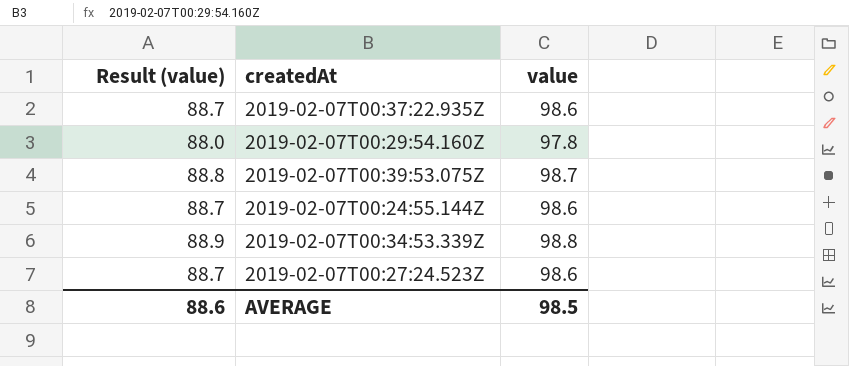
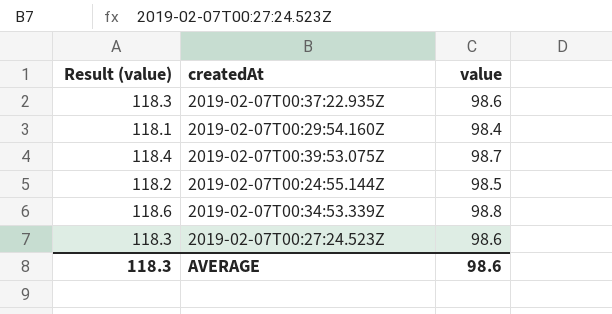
column Result (value) | formula: [value] * 0.9 -> [value] * 1.2
2019-02-07T00:29:54.160Z | value: 97.8 -> 98.4
2019-02-07T00:24:55.144Z | value: 98.6 -> 98.5
AVERAGE | Result (value): 88.6 -> 118.3
AVERAGE | value: 98.5 -> 98.6

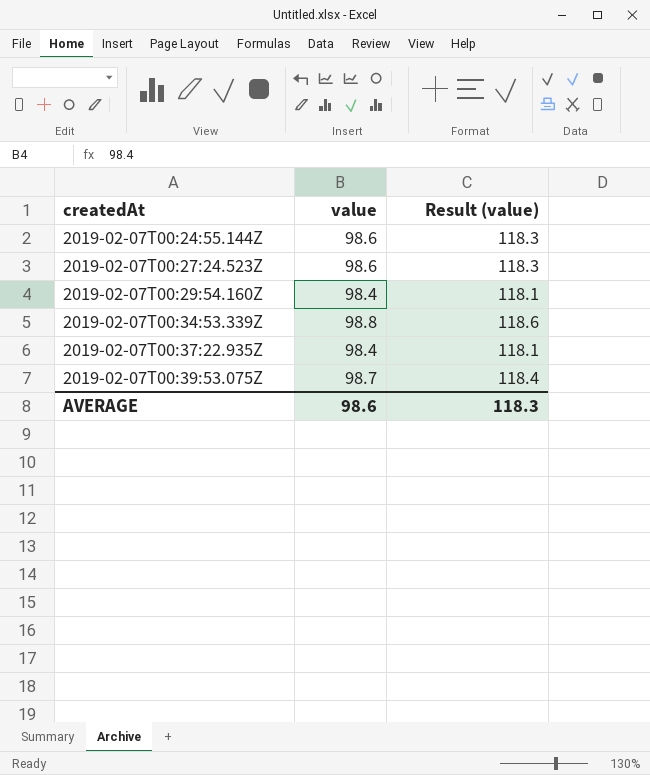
row order: none -> createdAt ascending
column Result (value) | position: 1 -> 3
2019-02-07T00:24:55.144Z | value: 98.5 -> 98.6
2019-02-07T00:24:55.144Z | Result (value): 118.2 -> 118.3
2019-02-07T00:37:22.935Z | value: 98.6 -> 98.4
2019-02-07T00:37:22.935Z | Result (value): 118.3 -> 118.1

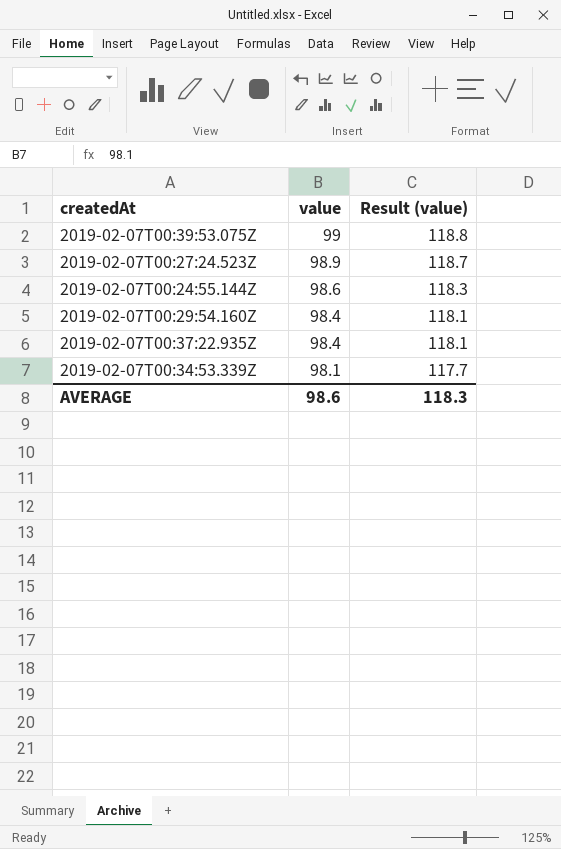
row order: createdAt ascending -> value descending
2019-02-07T00:39:53.075Z | value: 98.7 -> 99
2019-02-07T00:39:53.075Z | Result (value): 118.4 -> 118.8
2019-02-07T00:27:24.523Z | value: 98.6 -> 98.9
2019-02-07T00:27:24.523Z | Result (value): 118.3 -> 118.7
2019-02-07T00:34:53.339Z | value: 98.8 -> 98.1
2019-02-07T00:34:53.339Z | Result (value): 118.6 -> 117.7

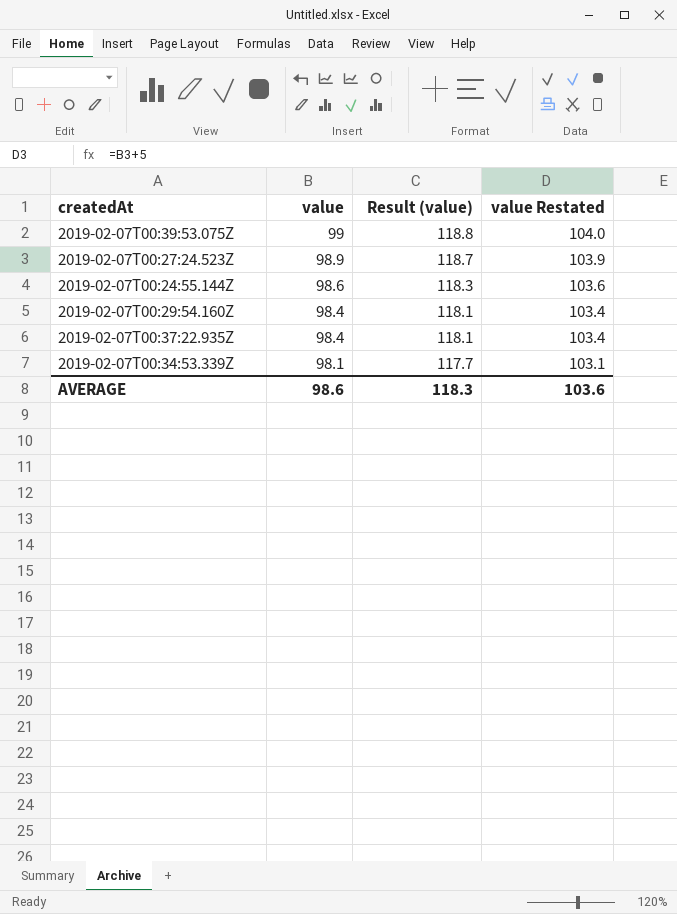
column value Restated | formula: none -> [value] + 5

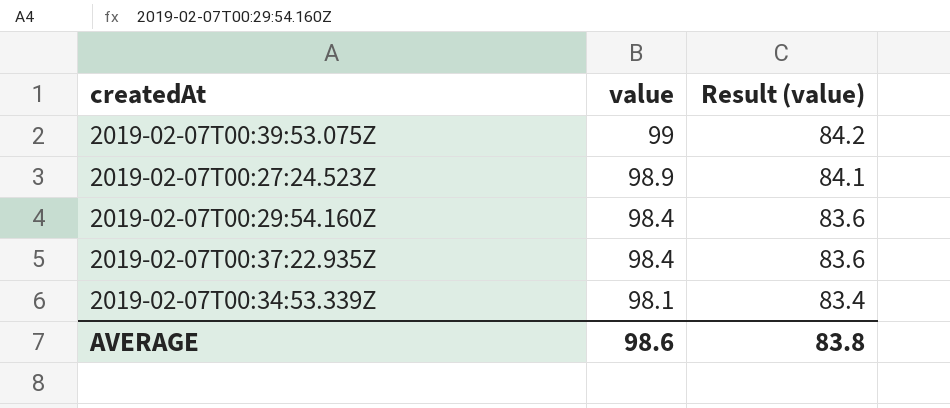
column value Restated | formula: [value] + 5 -> none
column Result (value) | formula: [value] * 1.2 -> [value] * 0.85
row 2019-02-07T00:24:55.144Z: 98.6 | 118.3 | 103.6 -> none
AVERAGE | Result (value): 118.3 -> 83.8

